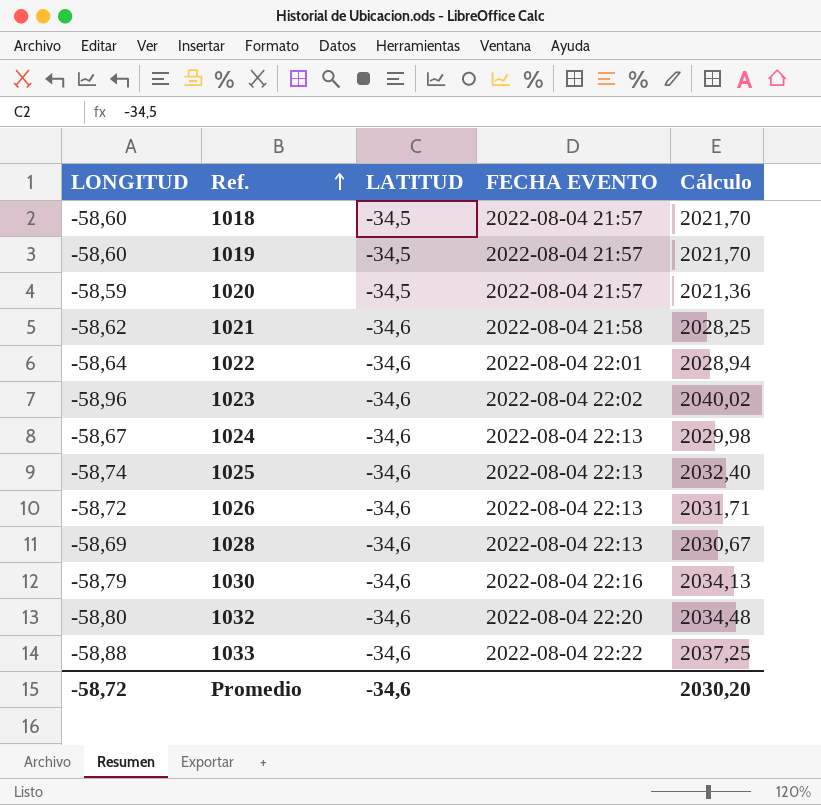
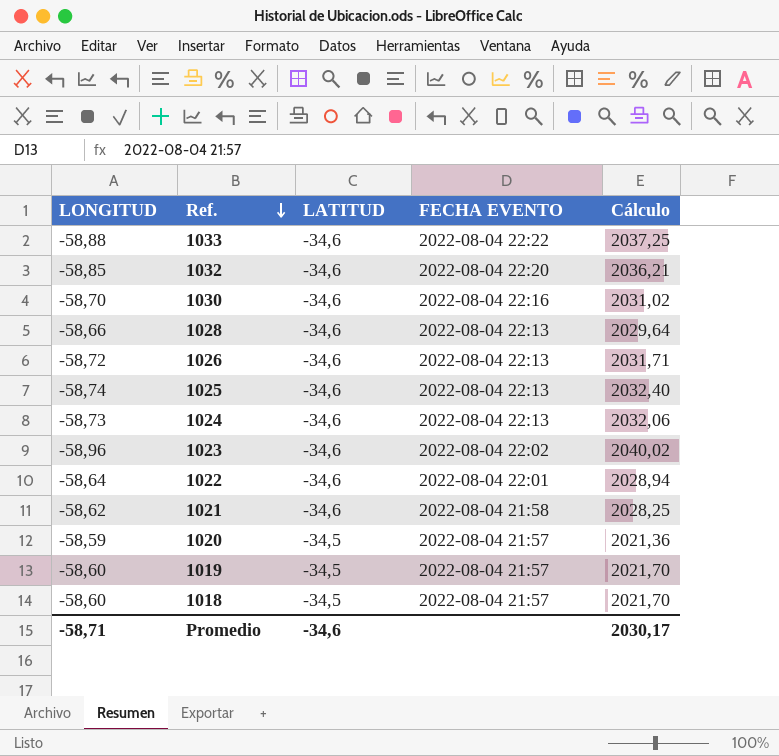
row order: Ref. ascending -> Ref. descending
1032 | LONGITUD: -58,80 -> -58,85
1032 | Cálculo: 2034,48 -> 2036,21
1030 | LONGITUD: -58,79 -> -58,70
1030 | Cálculo: 2034,13 -> 2031,02
1028 | LONGITUD: -58,69 -> -58,66
1028 | Cálculo: 2030,67 -> 2029,64
1024 | LONGITUD: -58,67 -> -58,73
1024 | Cálculo: 2029,98 -> 2032,06
Promedio | LONGITUD: -58,72 -> -58,71
Promedio | Cálculo: 2030,20 -> 2030,17

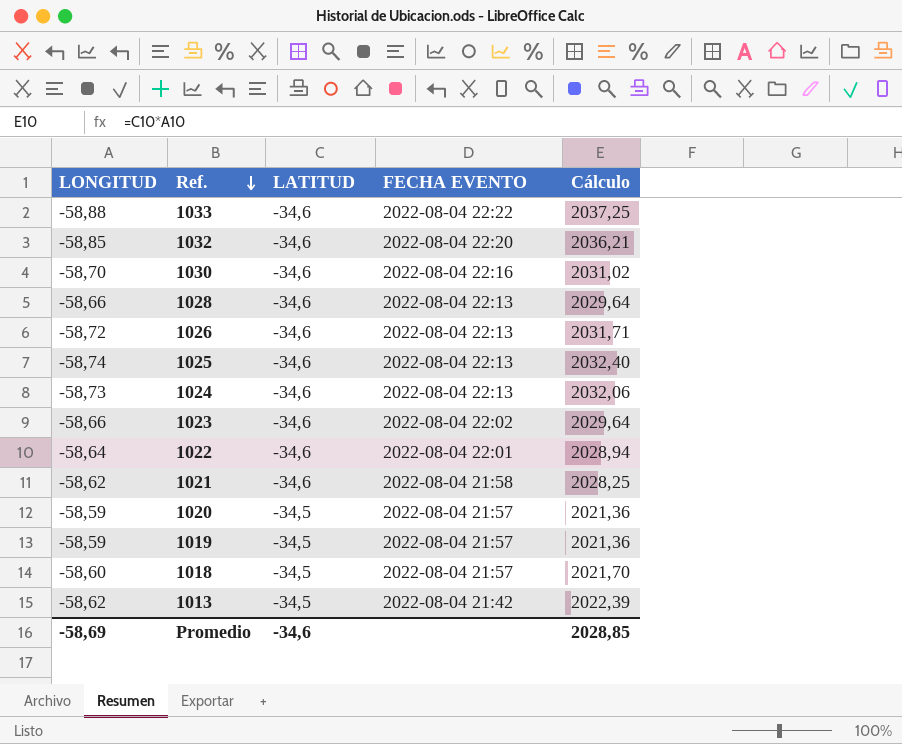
1023 | LONGITUD: -58,96 -> -58,66
1023 | Cálculo: 2040,02 -> 2029,64
1019 | LONGITUD: -58,60 -> -58,59
1019 | Cálculo: 2021,70 -> 2021,36
row 1013: none -> -58,62 | -34,5 | 2022-08-04 21:42 | 2022,39
Promedio | LONGITUD: -58,71 -> -58,69
Promedio | Cálculo: 2030,17 -> 2028,85

